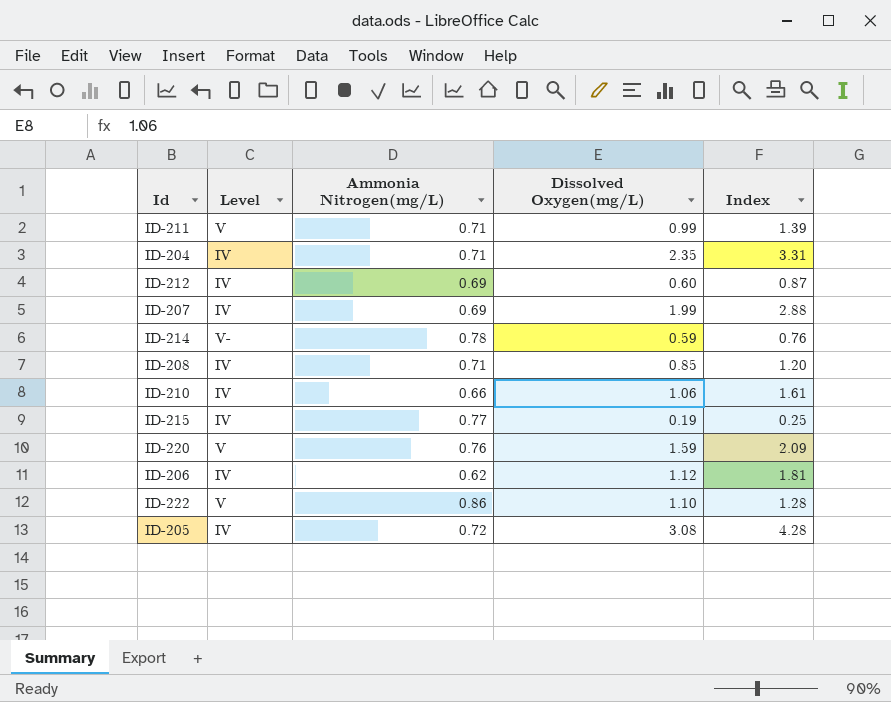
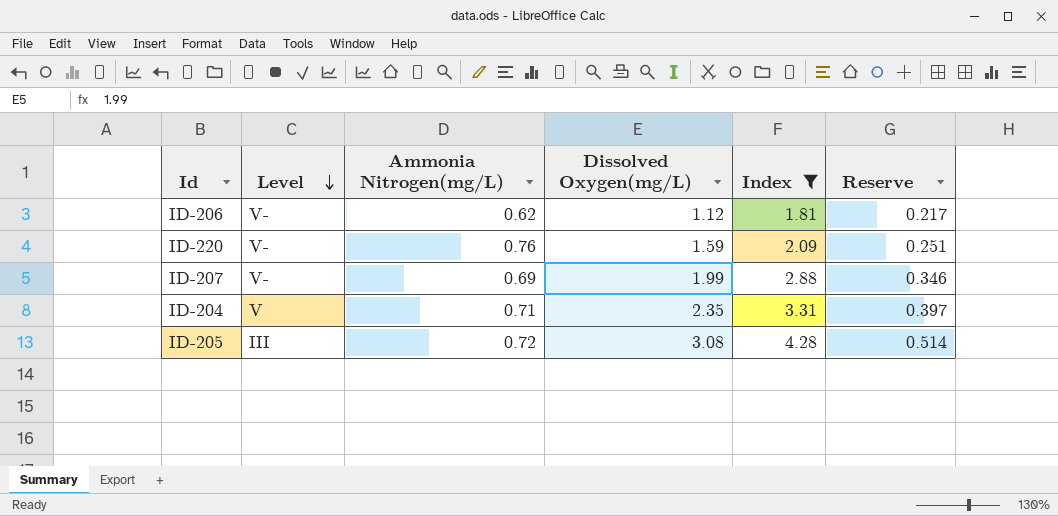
filter: none -> Index >= 1.81
row order: none -> Level descending
column Reserve | formula: none -> [Index] * 0.12
ID-206 | Level: IV -> V-
ID-220 | Level: V -> V-
ID-207 | Level: IV -> V-
ID-204 | Level: IV -> V
ID-205 | Level: IV -> III

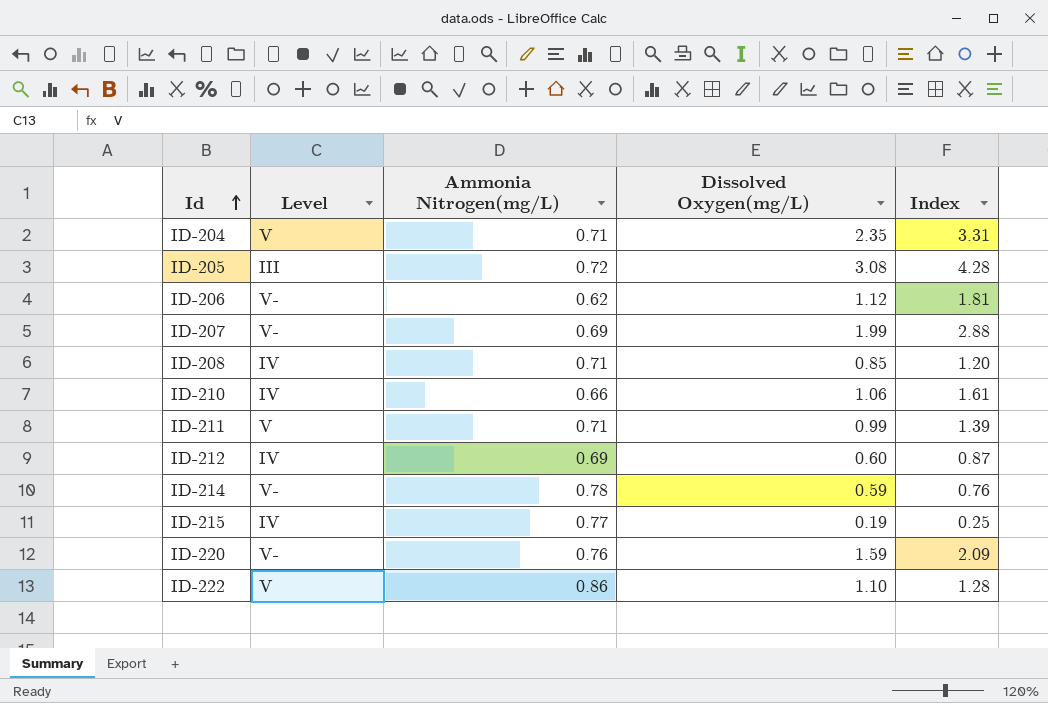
filter: Index >= 1.81 -> none
row order: Level descending -> Id ascending
column Reserve | formula: [Index] * 0.12 -> none

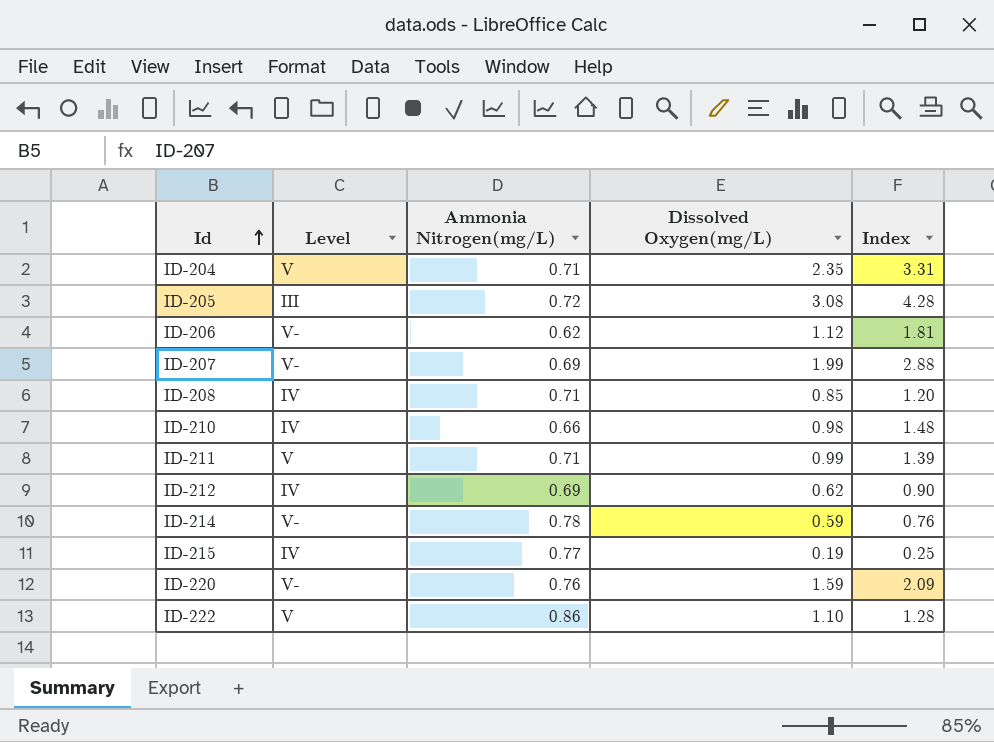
ID-210 | Dissolved Oxygen(mg/L): 1.06 -> 0.98
ID-210 | Index: 1.61 -> 1.48
ID-212 | Dissolved Oxygen(mg/L): 0.60 -> 0.62
ID-212 | Index: 0.87 -> 0.90

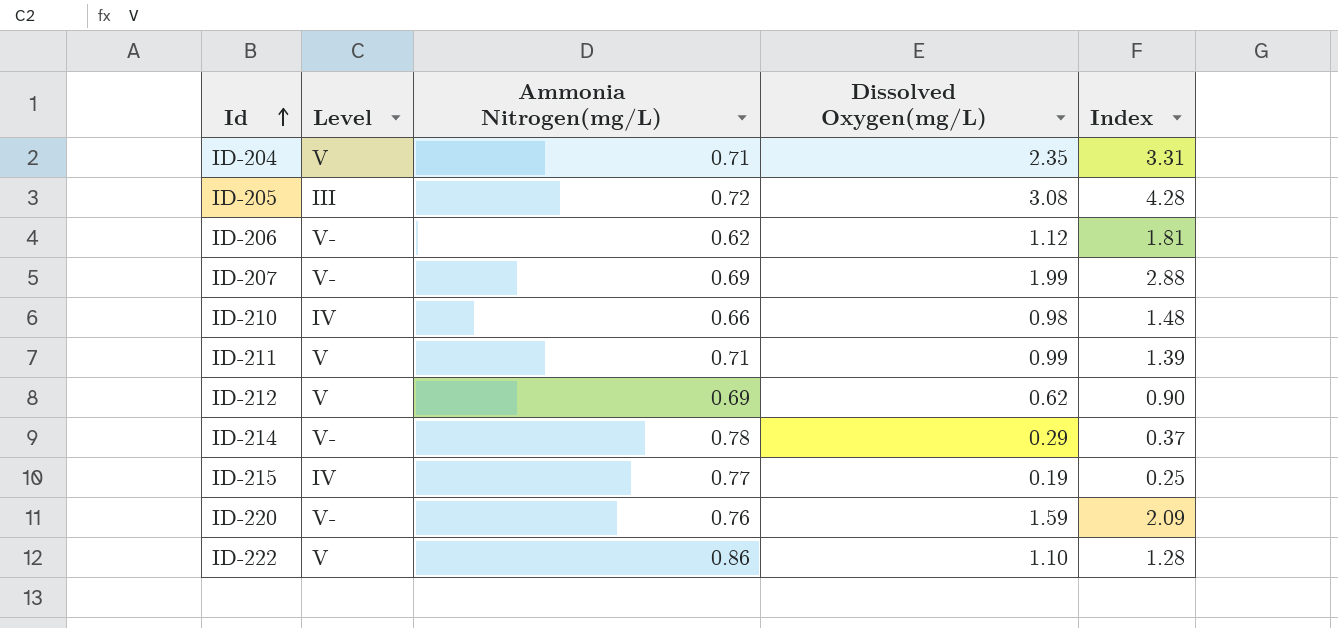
row ID-208: IV | 0.71 | 0.85 | 1.20 -> none
ID-212 | Level: IV -> V
ID-214 | Dissolved Oxygen(mg/L): 0.59 -> 0.29
ID-214 | Index: 0.76 -> 0.37

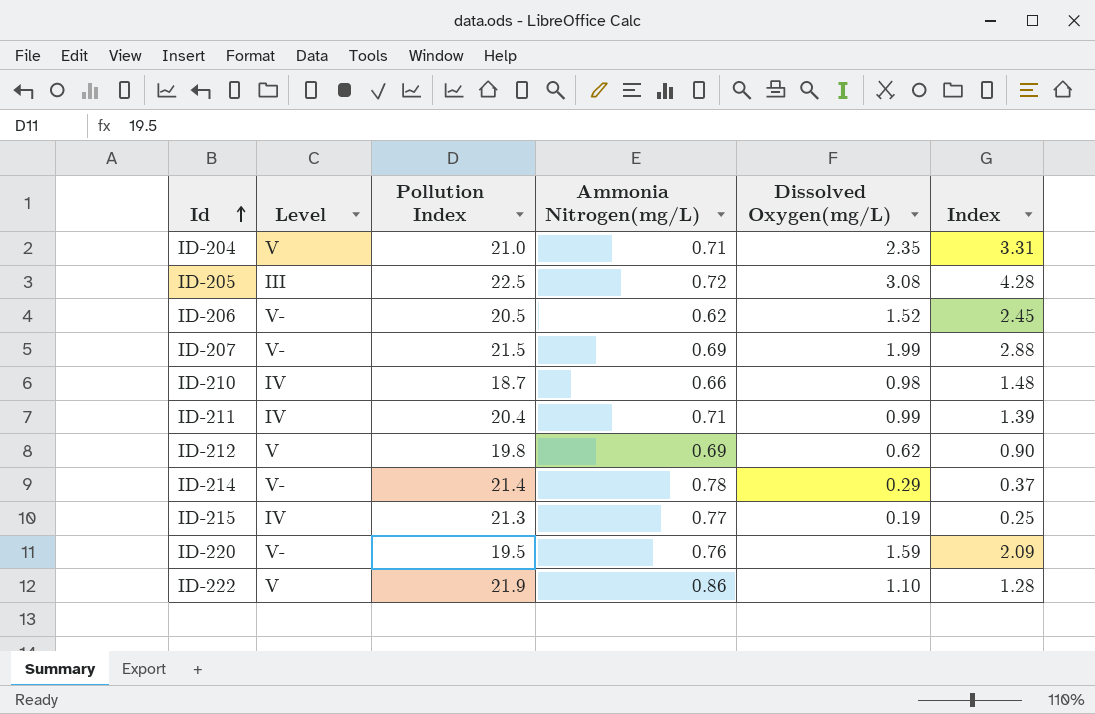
column Pollution Index | position: none -> 3
ID-206 | Dissolved Oxygen(mg/L): 1.12 -> 1.52
ID-206 | Index: 1.81 -> 2.45
ID-211 | Level: V -> IV

